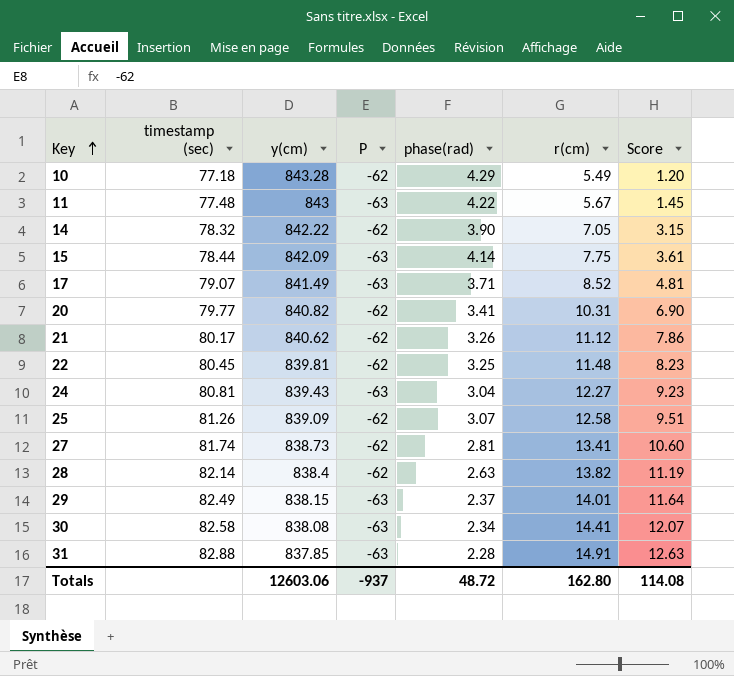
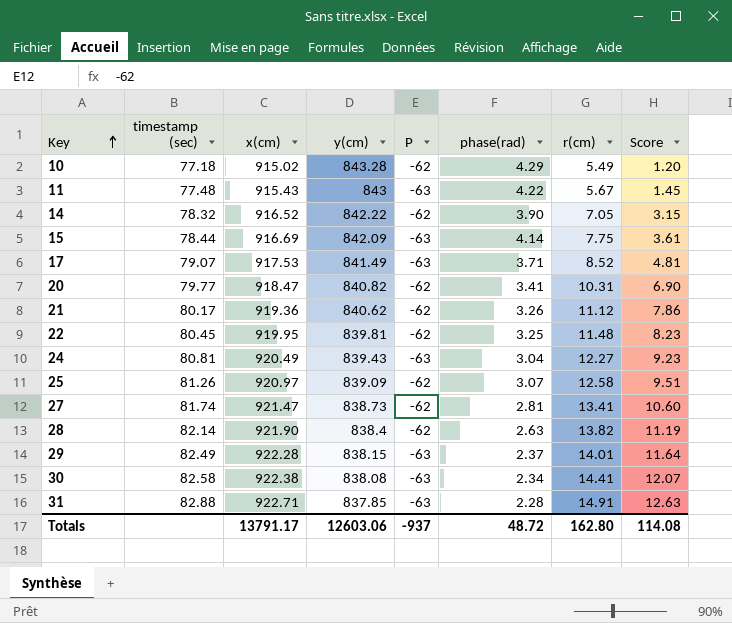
column x(cm) | position: none -> 3

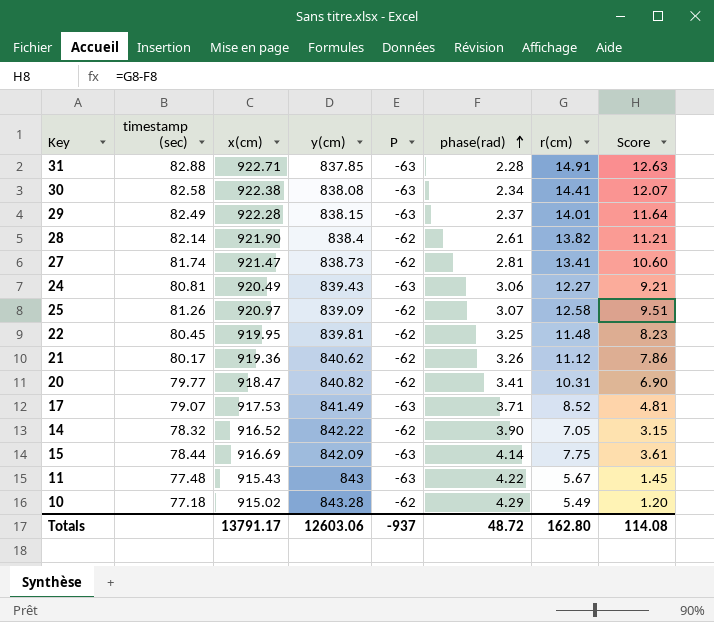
row order: Key ascending -> phase(rad) ascending
28 | phase(rad): 2.63 -> 2.61
28 | Score: 11.19 -> 11.21
24 | phase(rad): 3.04 -> 3.06
24 | Score: 9.23 -> 9.21

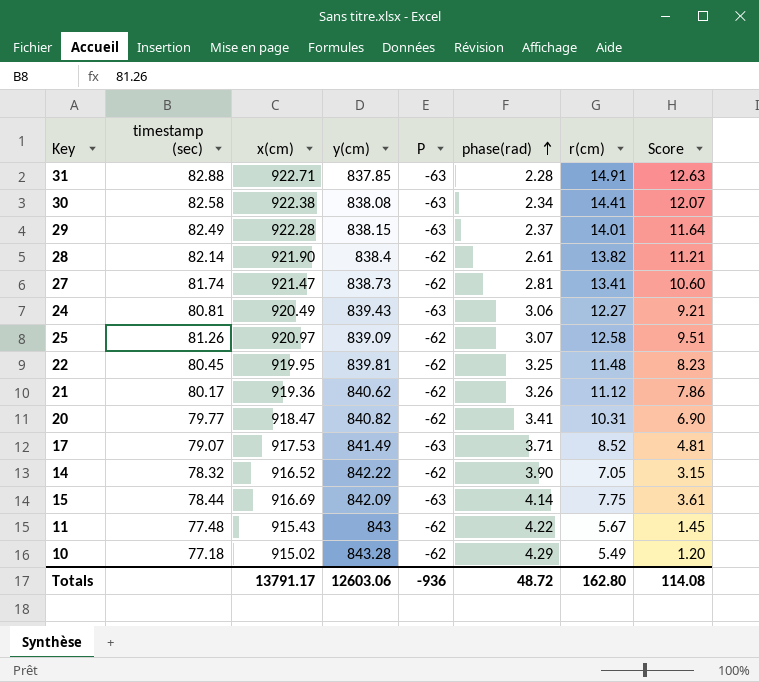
11 | P: -63 -> -62
Totals | P: -937 -> -936

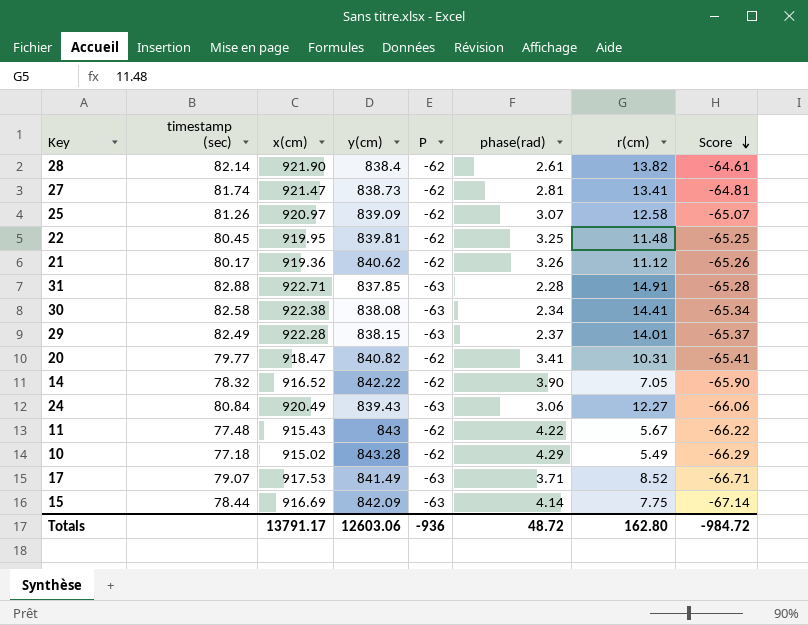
row order: phase(rad) ascending -> Score descending
column Score | formula: [r(cm)] - [phase(rad)] -> [P] - [phase(rad)]
24 | timestamp (sec): 80.81 -> 80.84
Totals | Score: 114.08 -> -984.72

